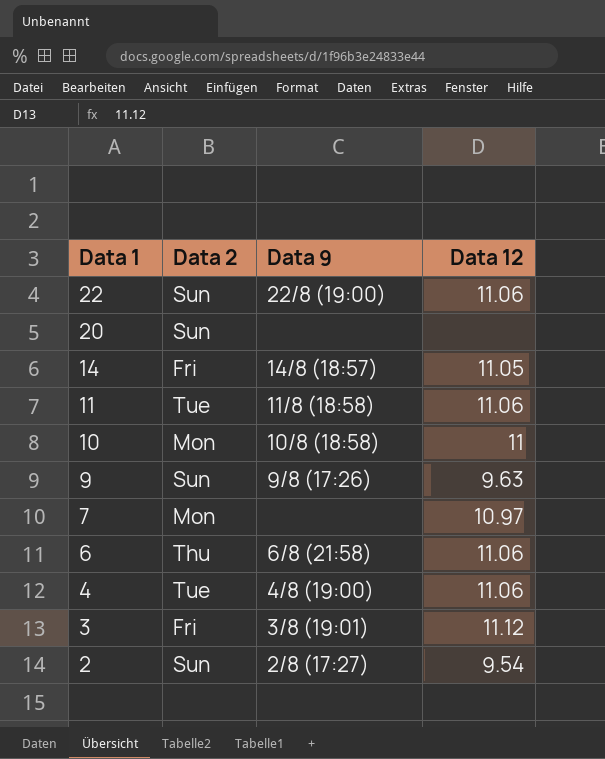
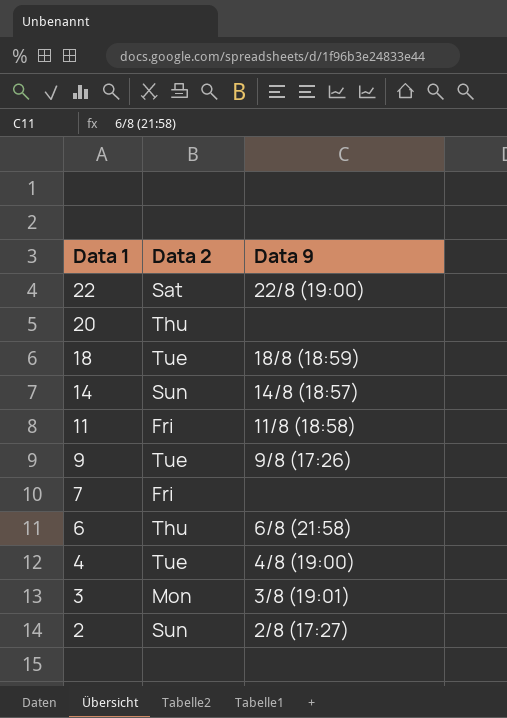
column Data 12 | position: 4 -> none
row 10: Mon | 10/8 (18:58) | 11 -> none
22 | Data 2: Sun -> Sat
20 | Data 2: Sun -> Thu
row 18: none -> Tue | 18/8 (18:59)
14 | Data 2: Fri -> Sun
11 | Data 2: Tue -> Fri
9 | Data 2: Sun -> Tue
7 | Data 2: Mon -> Fri
3 | Data 2: Fri -> Mon

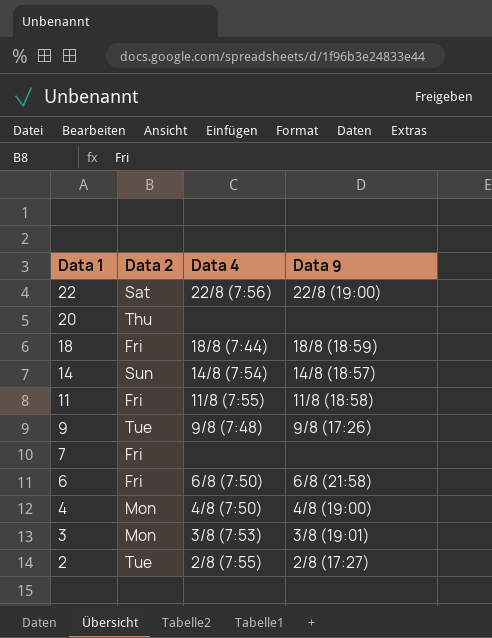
column Data 4 | position: none -> 3
18 | Data 2: Tue -> Fri
6 | Data 2: Thu -> Fri
4 | Data 2: Tue -> Mon
2 | Data 2: Sun -> Tue

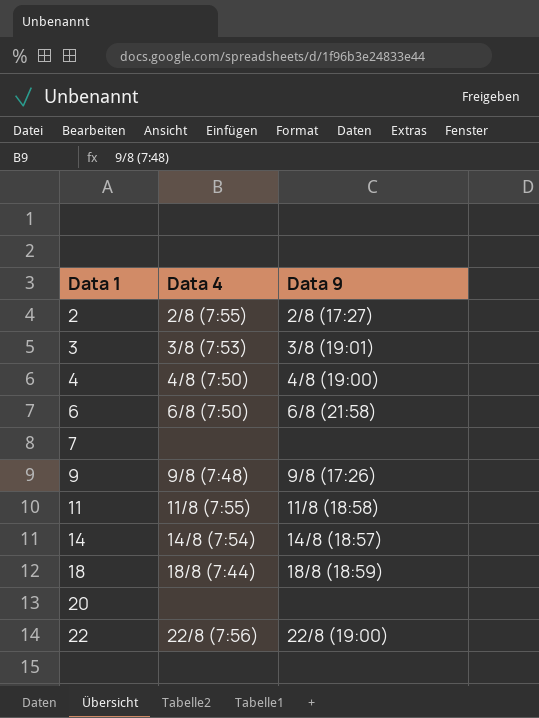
row order: Data 1 descending -> Data 1 ascending
column Data 2 | position: 2 -> none

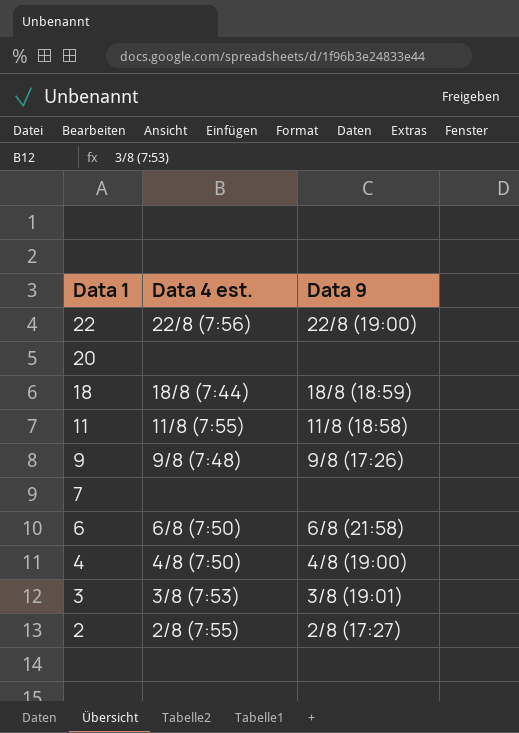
row order: Data 1 ascending -> Data 1 descending
column name: Data 4 -> Data 4 est.
row 14: 14/8 (7:54) | 14/8 (18:57) -> none

